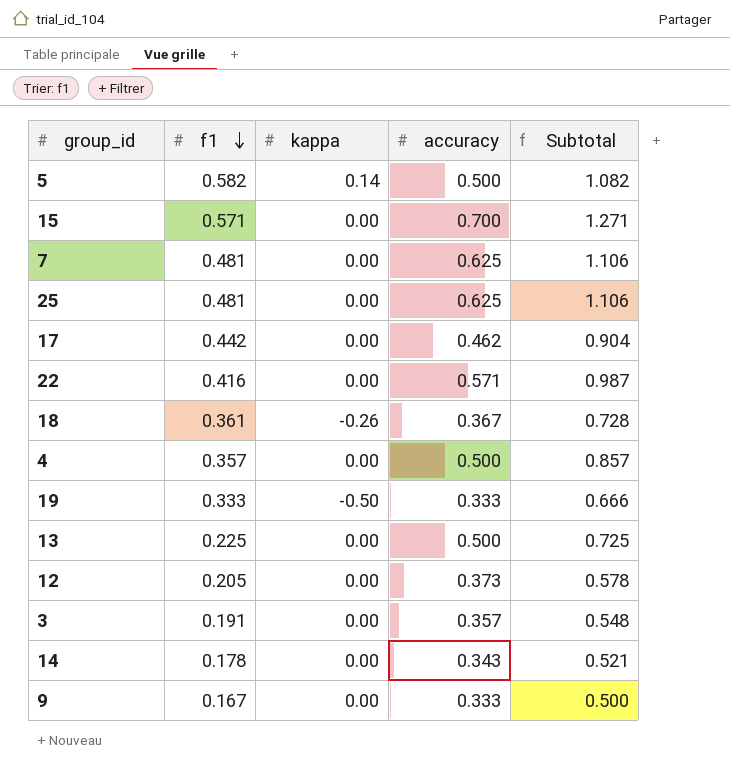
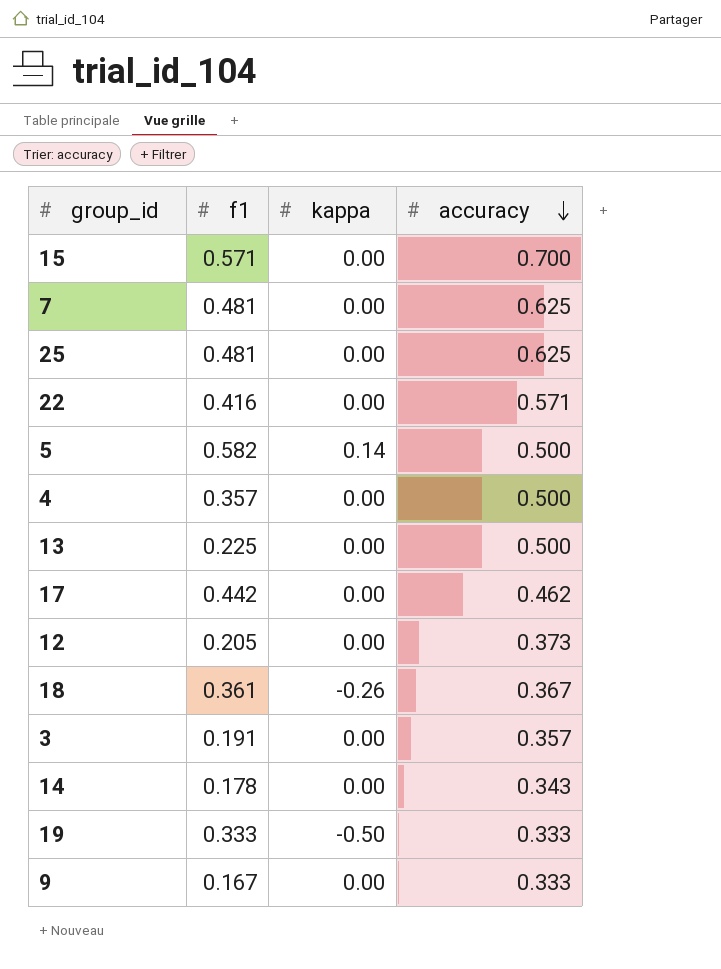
row order: f1 descending -> accuracy descending
column Subtotal | formula: [f1] + [accuracy] -> none

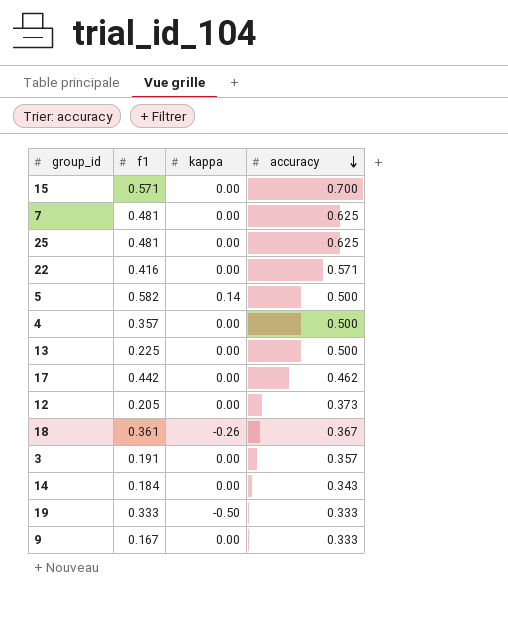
14 | f1: 0.178 -> 0.184

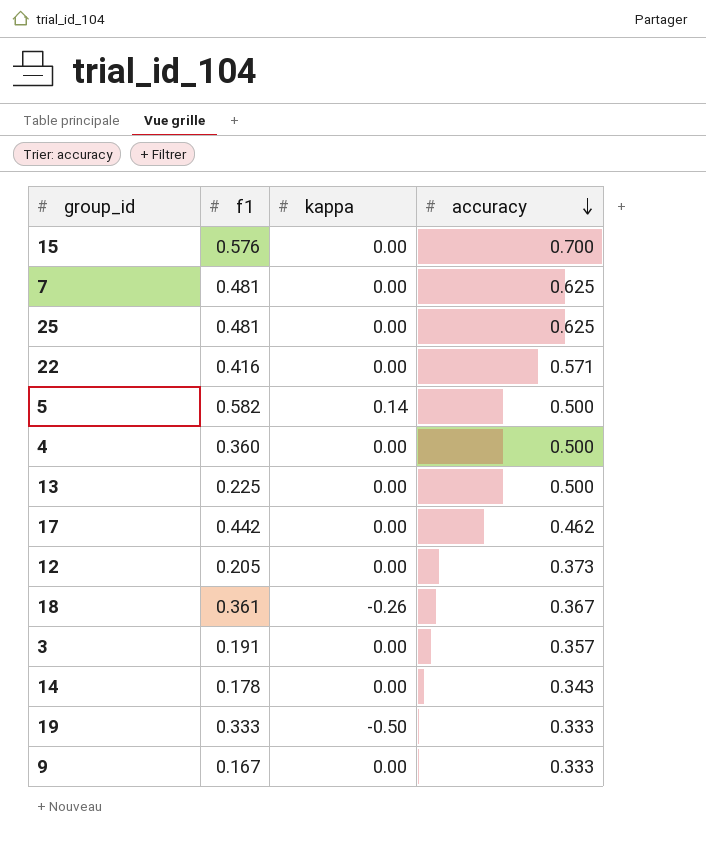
15 | f1: 0.571 -> 0.576
4 | f1: 0.357 -> 0.360
14 | f1: 0.184 -> 0.178

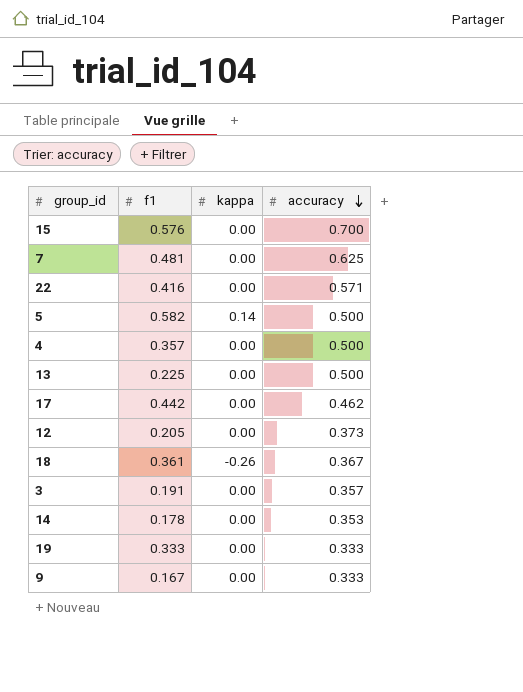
row 25: 0.481 | 0.00 | 0.625 -> none
4 | f1: 0.360 -> 0.357
14 | accuracy: 0.343 -> 0.353
19 | kappa: -0.50 -> 0.00

